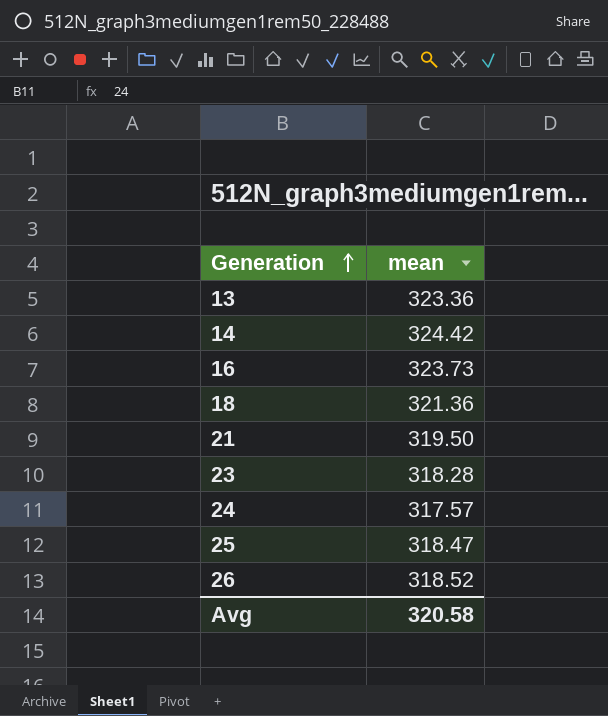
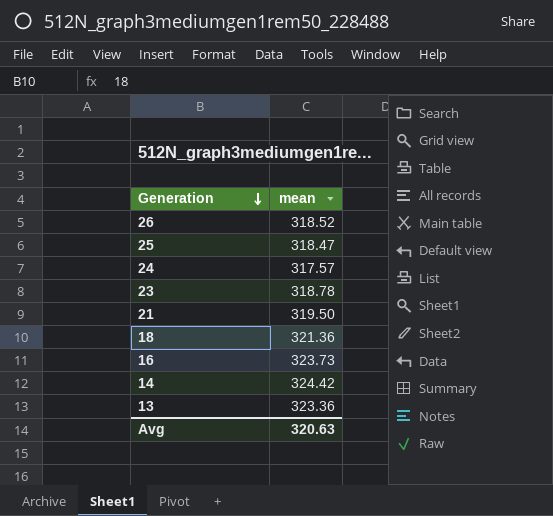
row order: Generation ascending -> Generation descending
23 | mean: 318.28 -> 318.78
Avg | mean: 320.58 -> 320.63

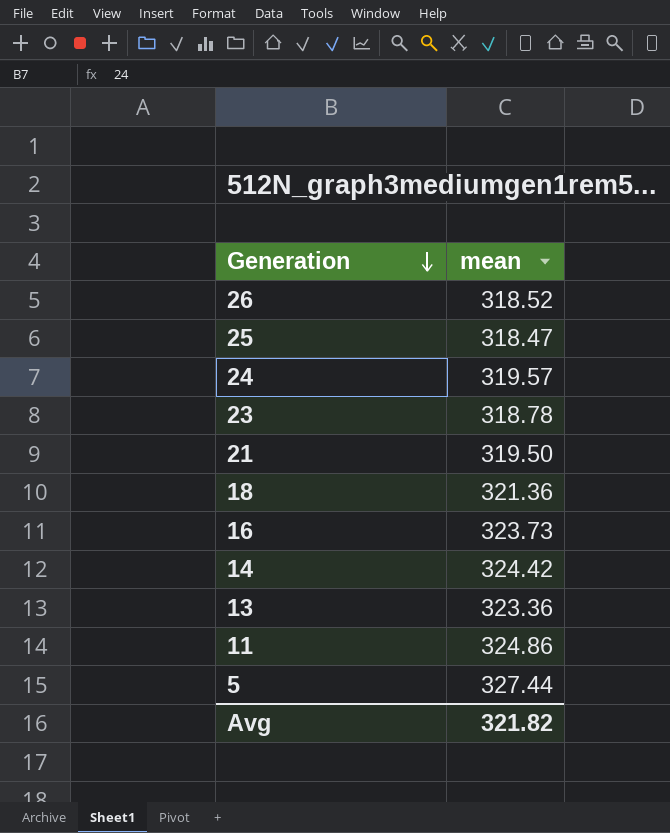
24 | mean: 317.57 -> 319.57
row 11: none -> 324.86
row 5: none -> 327.44
Avg | mean: 320.63 -> 321.82

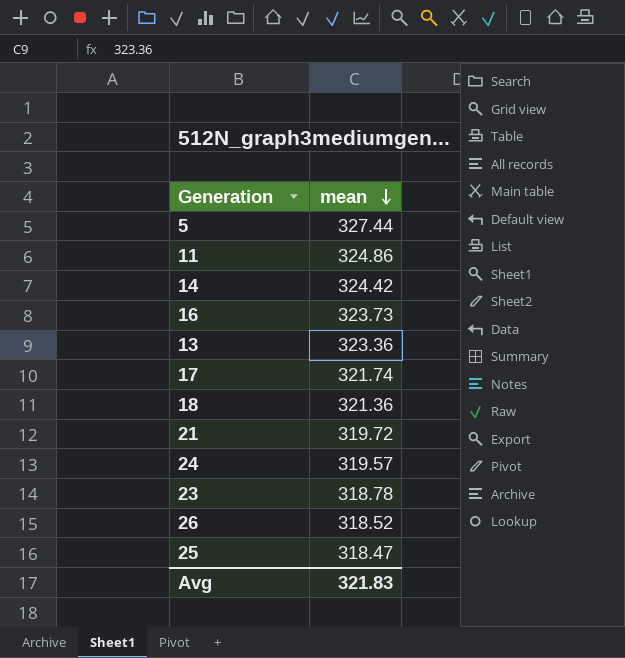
row order: Generation descending -> mean descending
row 17: none -> 321.74
21 | mean: 319.50 -> 319.72
Avg | mean: 321.82 -> 321.83

